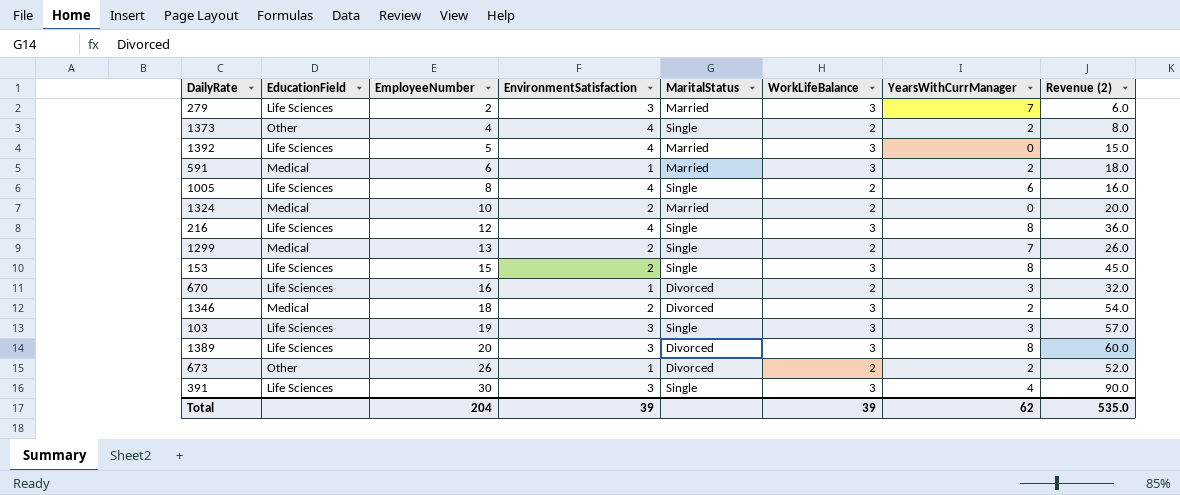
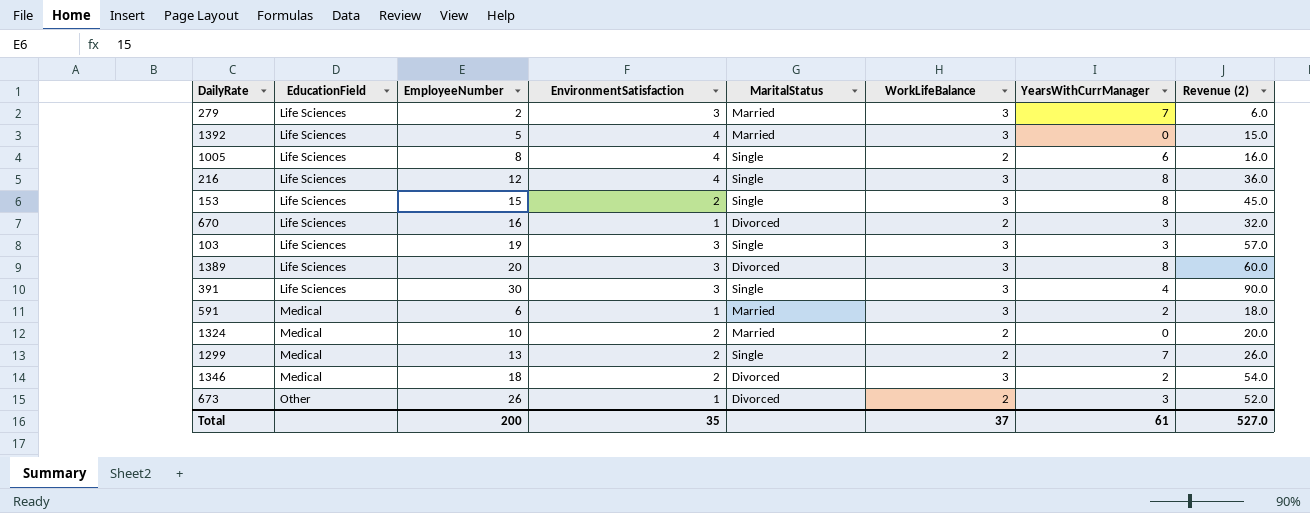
row order: EmployeeNumber ascending -> EducationField ascending
row 1373: Other | 4 | 4 | Single | 2 | 2 | 8.0 -> none
673 | YearsWithCurrManager: 2 -> 3
Total | EmployeeNumber: 204 -> 200
Total | EnvironmentSatisfaction: 39 -> 35
Total | WorkLifeBalance: 39 -> 37
Total | YearsWithCurrManager: 62 -> 61
Total | Revenue (2): 535.0 -> 527.0

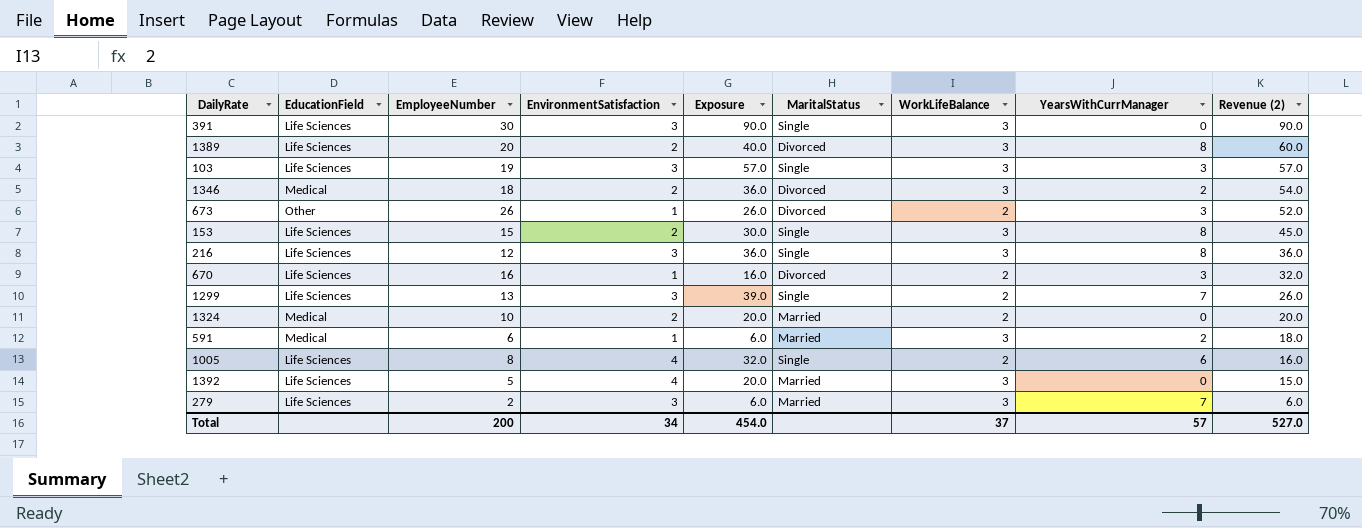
row order: EducationField ascending -> Revenue (2) descending
column Exposure | formula: none -> [EmployeeNumber] * [EnvironmentSatisfaction]
391 | YearsWithCurrManager: 4 -> 0
1389 | EnvironmentSatisfaction: 3 -> 2
216 | EnvironmentSatisfaction: 4 -> 3
1299 | EducationField: Medical -> Life Sciences
1299 | EnvironmentSatisfaction: 2 -> 3
Total | EnvironmentSatisfaction: 35 -> 34
Total | YearsWithCurrManager: 61 -> 57

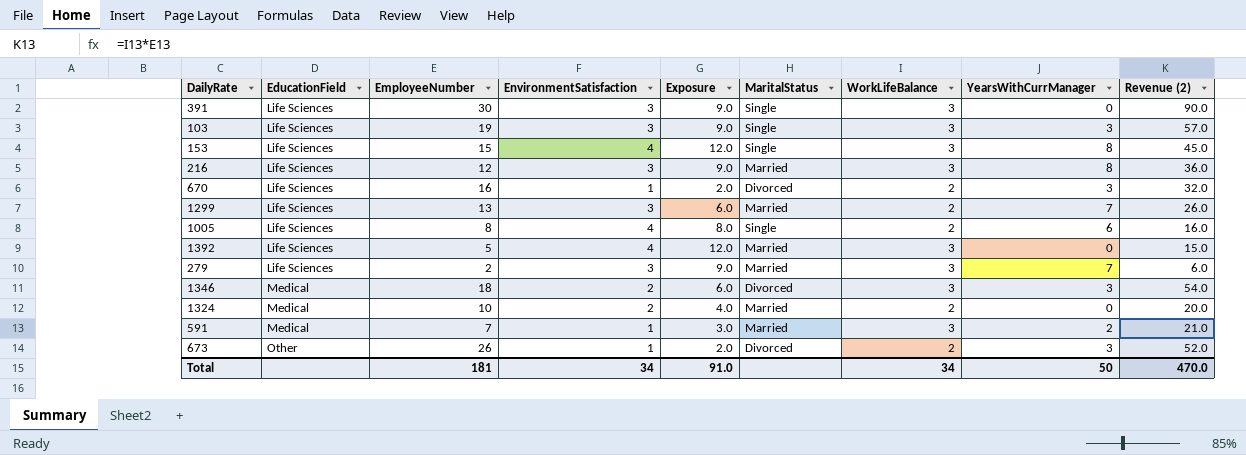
row order: Revenue (2) descending -> EducationField ascending
column Exposure | formula: [EmployeeNumber] * [EnvironmentSatisfaction] -> [EnvironmentSatisfaction] * [WorkLifeBalance]
row 1389: Life Sciences | 20 | 2 | 40.0 | Divorced | 3 | 8 | 60.0 -> none
153 | EnvironmentSatisfaction: 2 -> 4
216 | MaritalStatus: Single -> Married
1299 | MaritalStatus: Single -> Married
1346 | YearsWithCurrManager: 2 -> 3
591 | EmployeeNumber: 6 -> 7
591 | Revenue (2): 18.0 -> 21.0
Total | EmployeeNumber: 200 -> 181
Total | Exposure: 454.0 -> 91.0
Total | WorkLifeBalance: 37 -> 34
Total | YearsWithCurrManager: 57 -> 50
Total | Revenue (2): 527.0 -> 470.0

